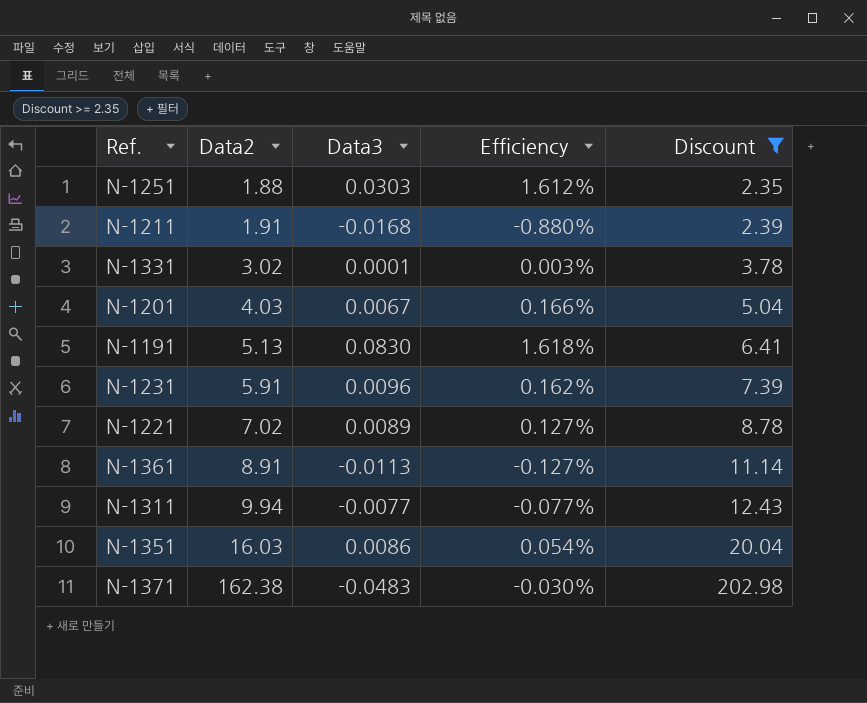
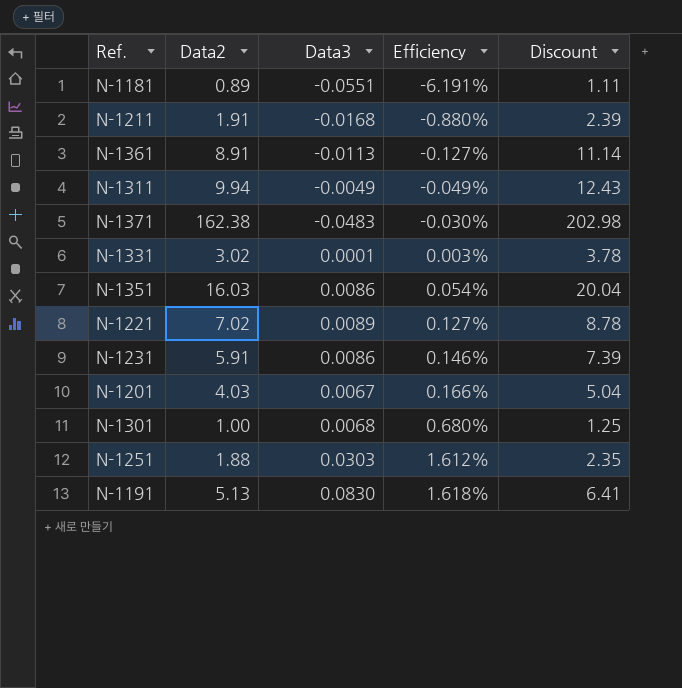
filter: Discount >= 2.35 -> none
row order: Data2 ascending -> Efficiency ascending
N-1311 | Data3: -0.0077 -> -0.0049
N-1311 | Efficiency: -0.077% -> -0.049%
N-1231 | Data3: 0.0096 -> 0.0086
N-1231 | Efficiency: 0.162% -> 0.146%

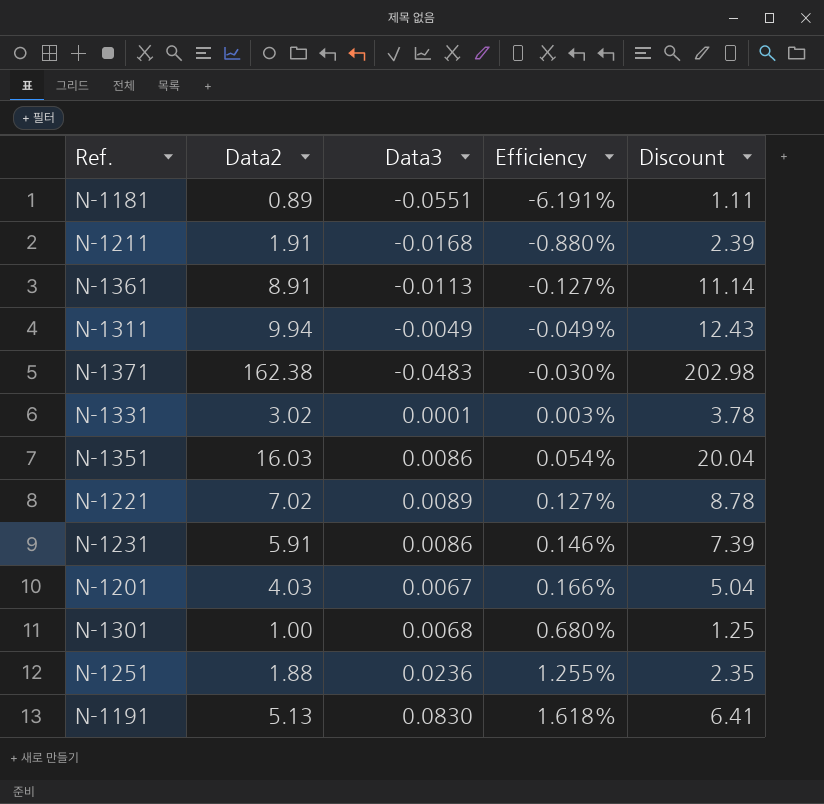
N-1251 | Data3: 0.0303 -> 0.0236
N-1251 | Efficiency: 1.612% -> 1.255%

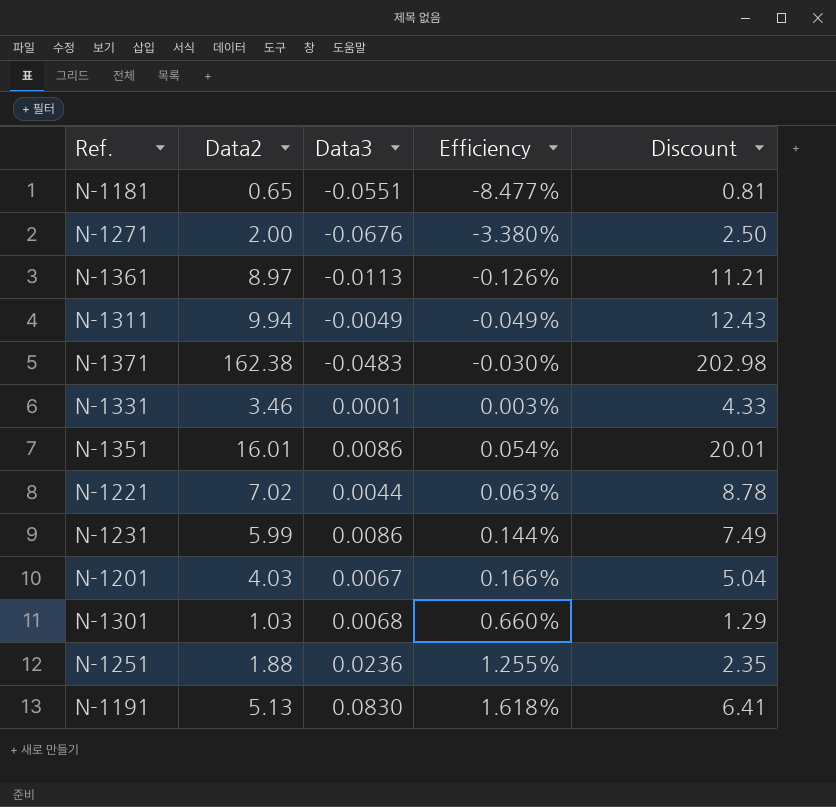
row N-1211: 1.91 | -0.0168 | -0.880% | 2.39 -> none
N-1181 | Data2: 0.89 -> 0.65
N-1181 | Efficiency: -6.191% -> -8.477%
N-1181 | Discount: 1.11 -> 0.81
row N-1271: none -> 2.00 | -0.0676 | -3.380% | 2.50
N-1361 | Data2: 8.91 -> 8.97
N-1361 | Efficiency: -0.127% -> -0.126%
N-1361 | Discount: 11.14 -> 11.21
N-1331 | Data2: 3.02 -> 3.46
N-1331 | Discount: 3.78 -> 4.33
N-1351 | Data2: 16.03 -> 16.01
N-1351 | Discount: 20.04 -> 20.01
N-1221 | Data3: 0.0089 -> 0.0044
N-1221 | Efficiency: 0.127% -> 0.063%
N-1231 | Data2: 5.91 -> 5.99
N-1231 | Efficiency: 0.146% -> 0.144%
N-1231 | Discount: 7.39 -> 7.49
N-1301 | Data2: 1.00 -> 1.03
N-1301 | Efficiency: 0.680% -> 0.660%
N-1301 | Discount: 1.25 -> 1.29

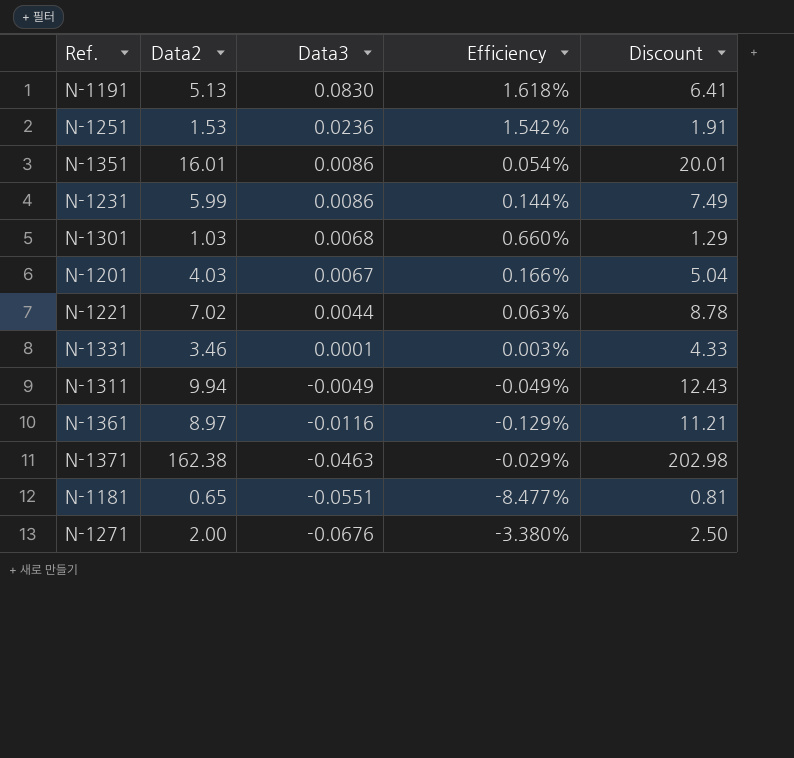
row order: Efficiency ascending -> Data3 descending
N-1251 | Data2: 1.88 -> 1.53
N-1251 | Efficiency: 1.255% -> 1.542%
N-1251 | Discount: 2.35 -> 1.91
N-1361 | Data3: -0.0113 -> -0.0116
N-1361 | Efficiency: -0.126% -> -0.129%
N-1371 | Data3: -0.0483 -> -0.0463
N-1371 | Efficiency: -0.030% -> -0.029%

